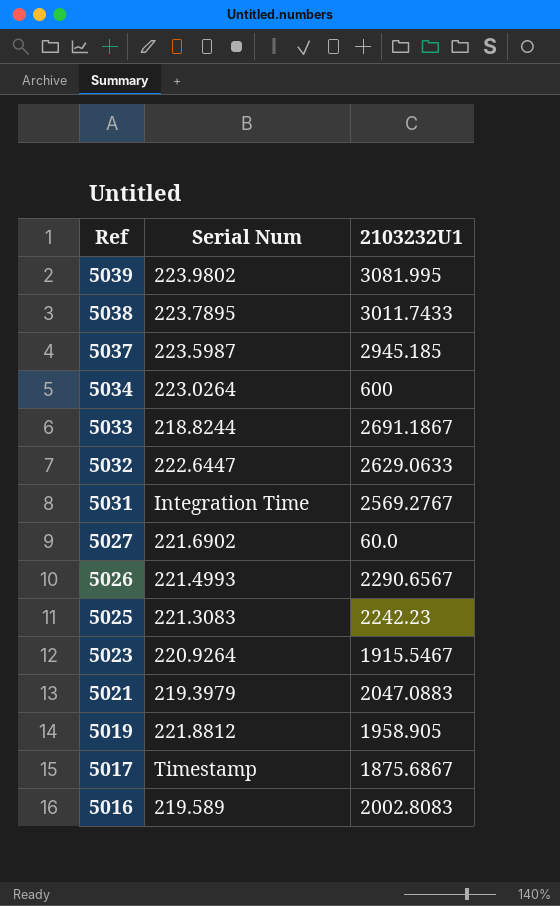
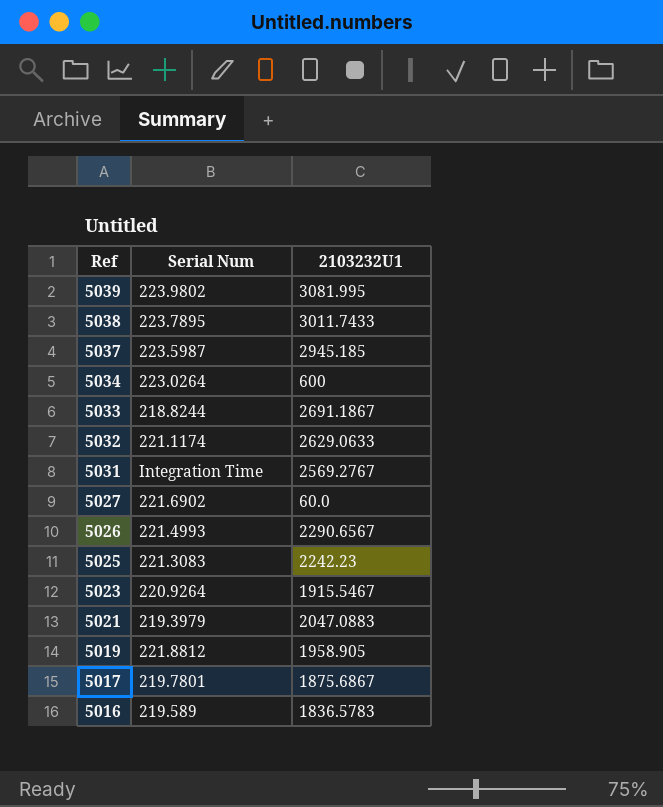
5032 | Serial Num: 222.6447 -> 221.1174
5017 | Serial Num: Timestamp -> 219.7801
5016 | 2103232U1: 2002.8083 -> 1836.5783

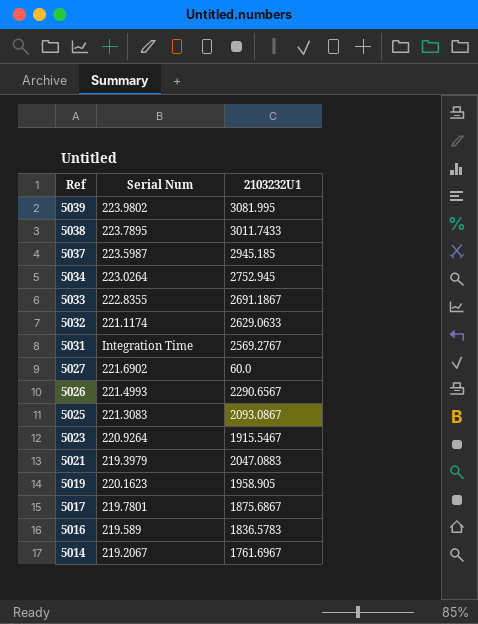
5034 | 2103232U1: 600 -> 2752.945
5033 | Serial Num: 218.8244 -> 222.8355
5025 | 2103232U1: 2242.23 -> 2093.0867
5019 | Serial Num: 221.8812 -> 220.1623
row 5014: none -> 219.2067 | 1761.6967

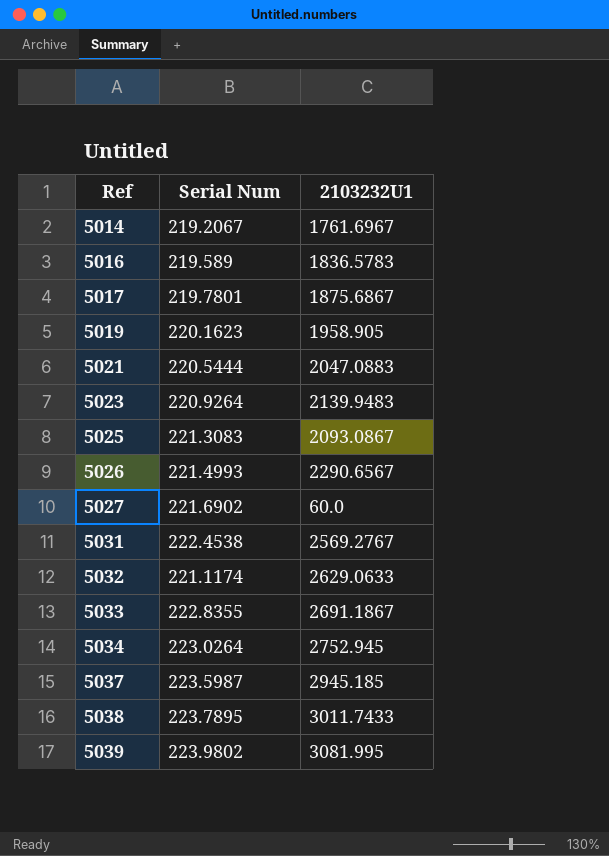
row order: Ref descending -> Ref ascending
5021 | Serial Num: 219.3979 -> 220.5444
5023 | 2103232U1: 1915.5467 -> 2139.9483
5031 | Serial Num: Integration Time -> 222.4538

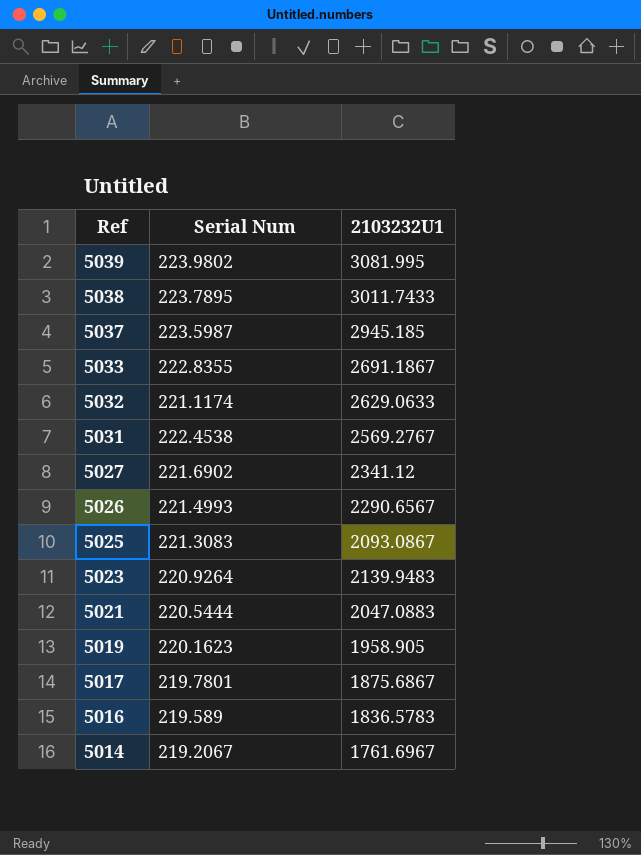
row order: Ref ascending -> Ref descending
row 5034: 223.0264 | 2752.945 -> none
5027 | 2103232U1: 60.0 -> 2341.12

